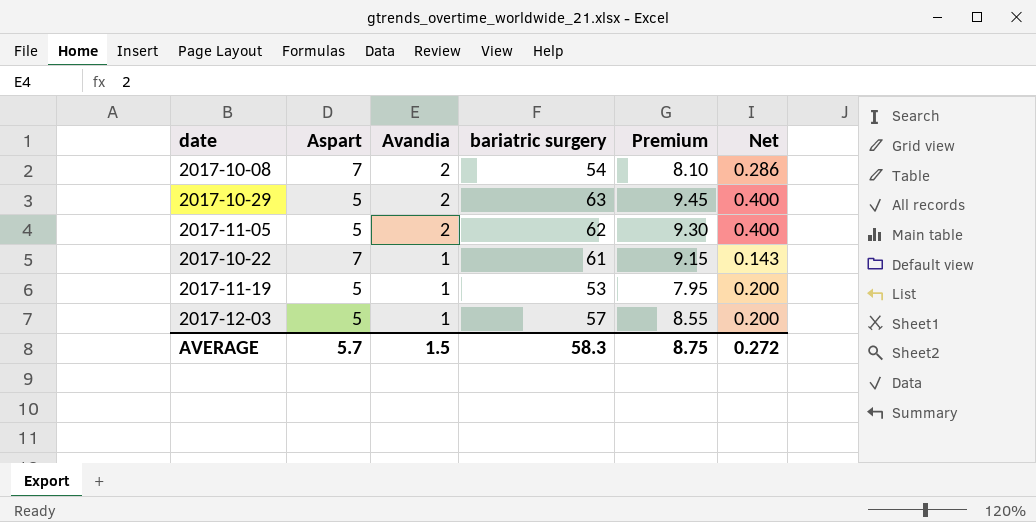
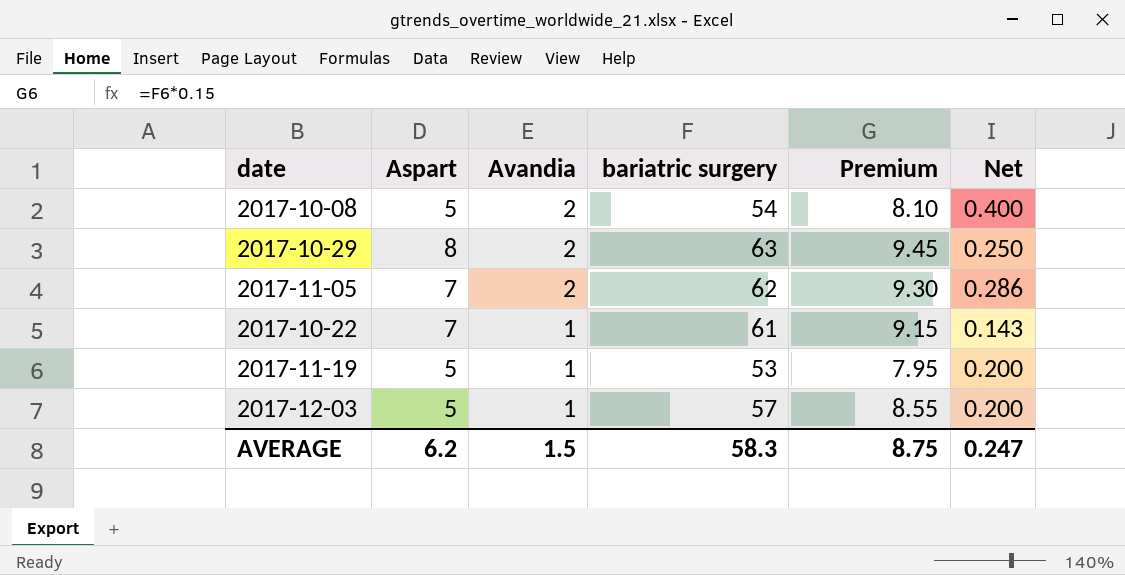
2017-10-08 | Aspart: 7 -> 5
2017-10-08 | Net: 0.286 -> 0.400
2017-10-29 | Aspart: 5 -> 8
2017-10-29 | Net: 0.400 -> 0.250
2017-11-05 | Aspart: 5 -> 7
2017-11-05 | Net: 0.400 -> 0.286
AVERAGE | Aspart: 5.7 -> 6.2
AVERAGE | Net: 0.272 -> 0.247

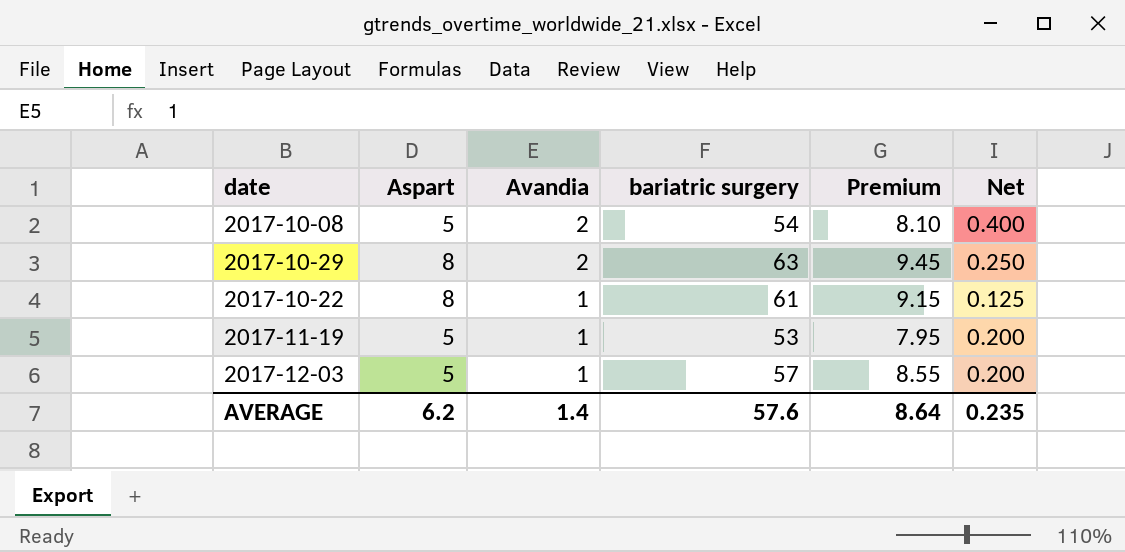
row 2017-11-05: 7 | 2 | 62 | 9.30 | 0.286 -> none
2017-10-22 | Aspart: 7 -> 8
2017-10-22 | Net: 0.143 -> 0.125
AVERAGE | Avandia: 1.5 -> 1.4
AVERAGE | bariatric surgery: 58.3 -> 57.6
AVERAGE | Premium: 8.75 -> 8.64
AVERAGE | Net: 0.247 -> 0.235

